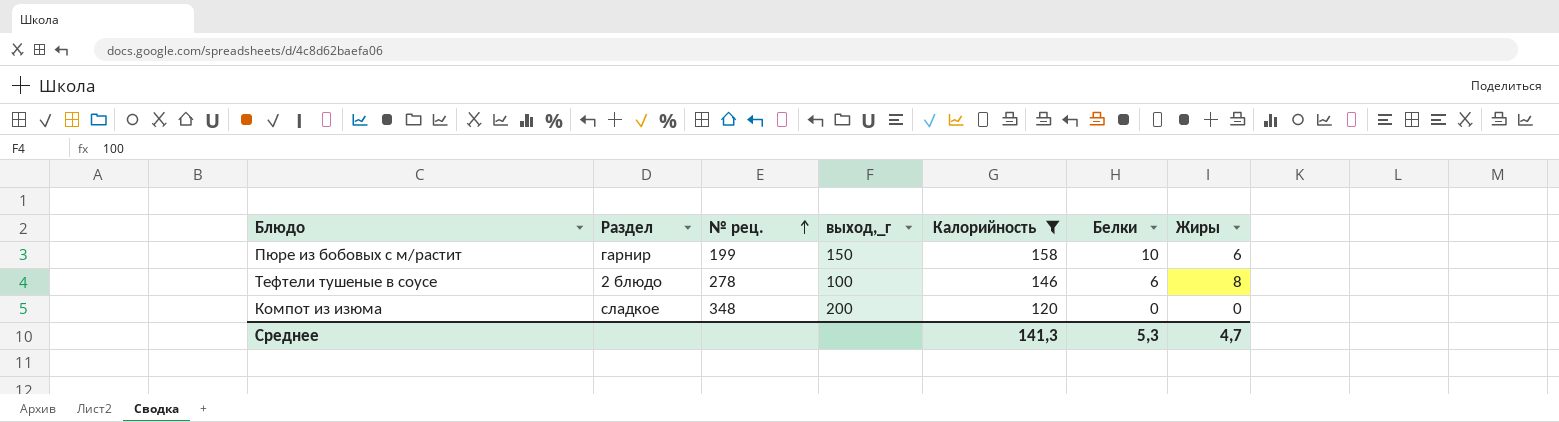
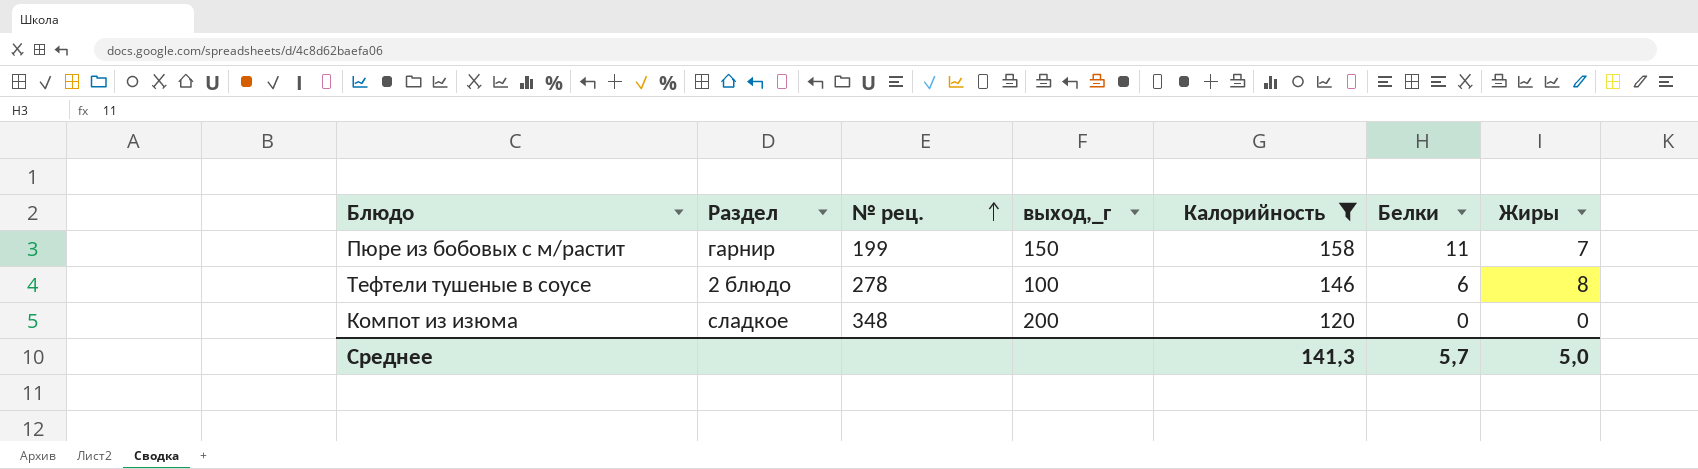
Пюре из бобовых с м/растит | Белки: 10 -> 11
Пюре из бобовых с м/растит | Жиры: 6 -> 7
Среднее | Белки: 5,3 -> 5,7
Среднее | Жиры: 4,7 -> 5,0

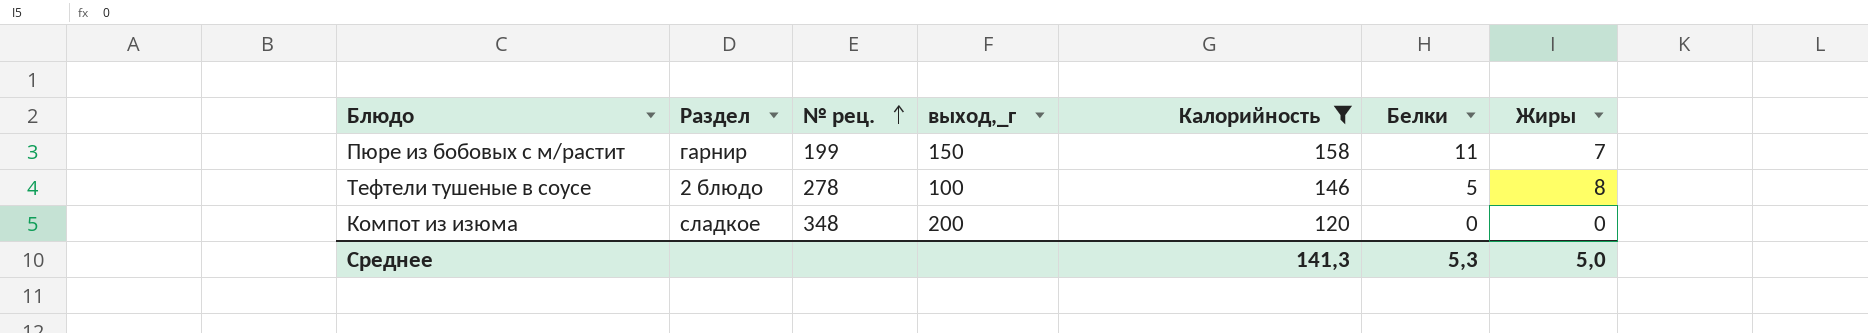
Тефтели тушеные в соусе | Белки: 6 -> 5
Среднее | Белки: 5,7 -> 5,3

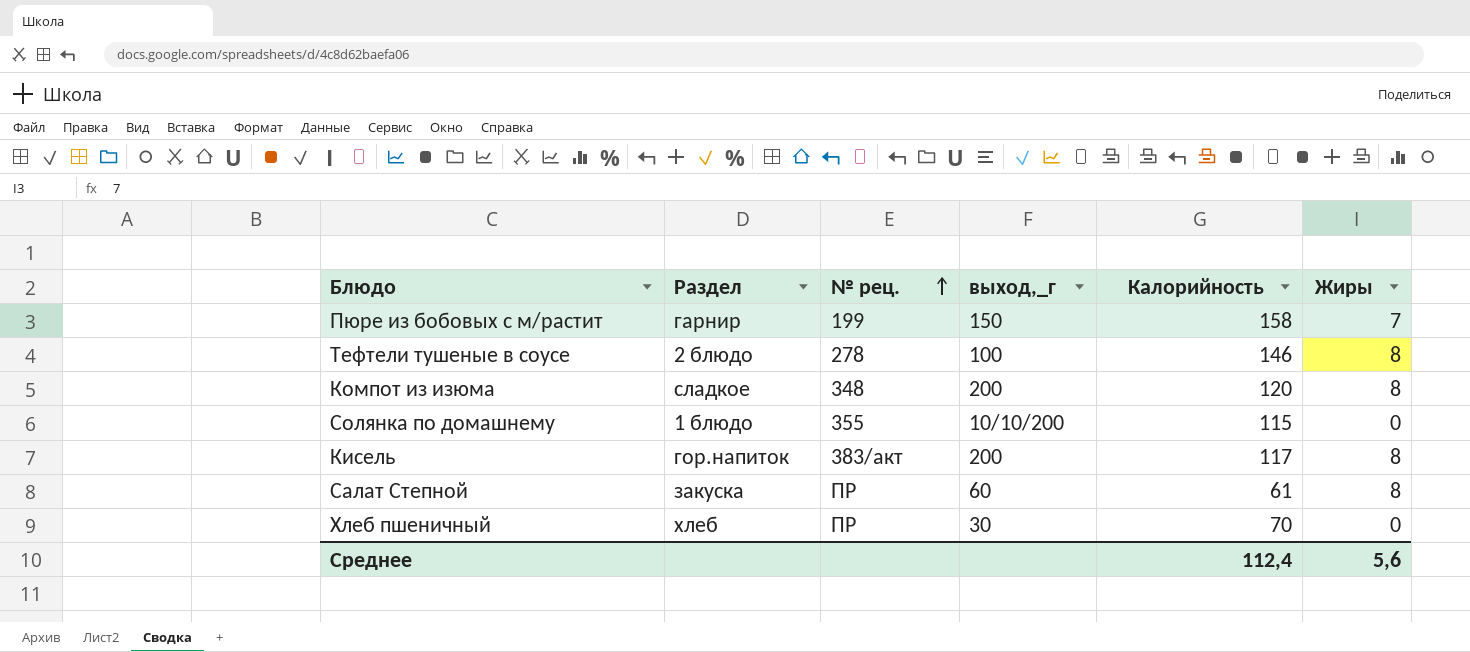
filter: Калорийность >= 120 -> none
column Белки | position: 6 -> none
Компот из изюма | Жиры: 0 -> 8
Среднее | Калорийность: 141,3 -> 112,4
Среднее | Жиры: 5,0 -> 5,6

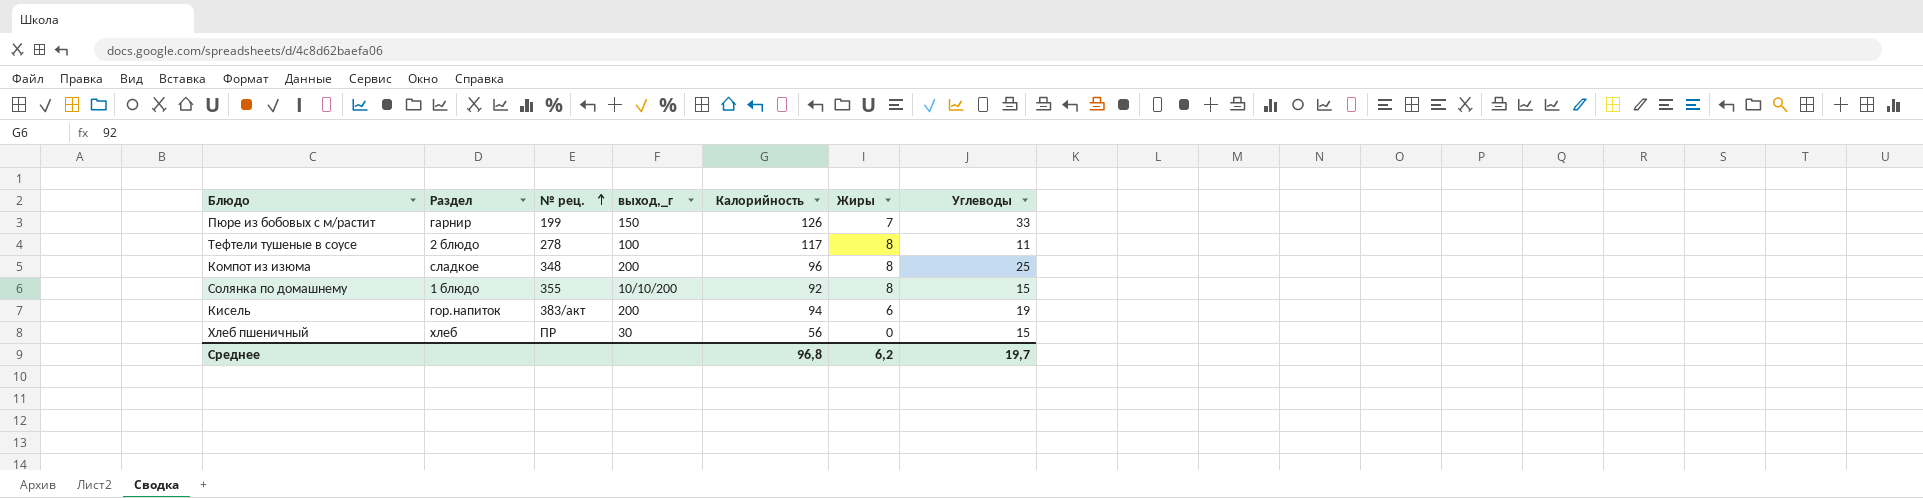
column Углеводы | position: none -> 7
row Салат Степной: закуска | ПР | 60 | 61 | 8 -> none
Пюре из бобовых с м/растит | Калорийность: 158 -> 126
Тефтели тушеные в соусе | Калорийность: 146 -> 117
Компот из изюма | Калорийность: 120 -> 96
Солянка по домашнему | Калорийность: 115 -> 92
Солянка по домашнему | Жиры: 0 -> 8
Кисель | Калорийность: 117 -> 94
Кисель | Жиры: 8 -> 6
Хлеб пшеничный | Калорийность: 70 -> 56
Среднее | Калорийность: 112,4 -> 96,8
Среднее | Жиры: 5,6 -> 6,2

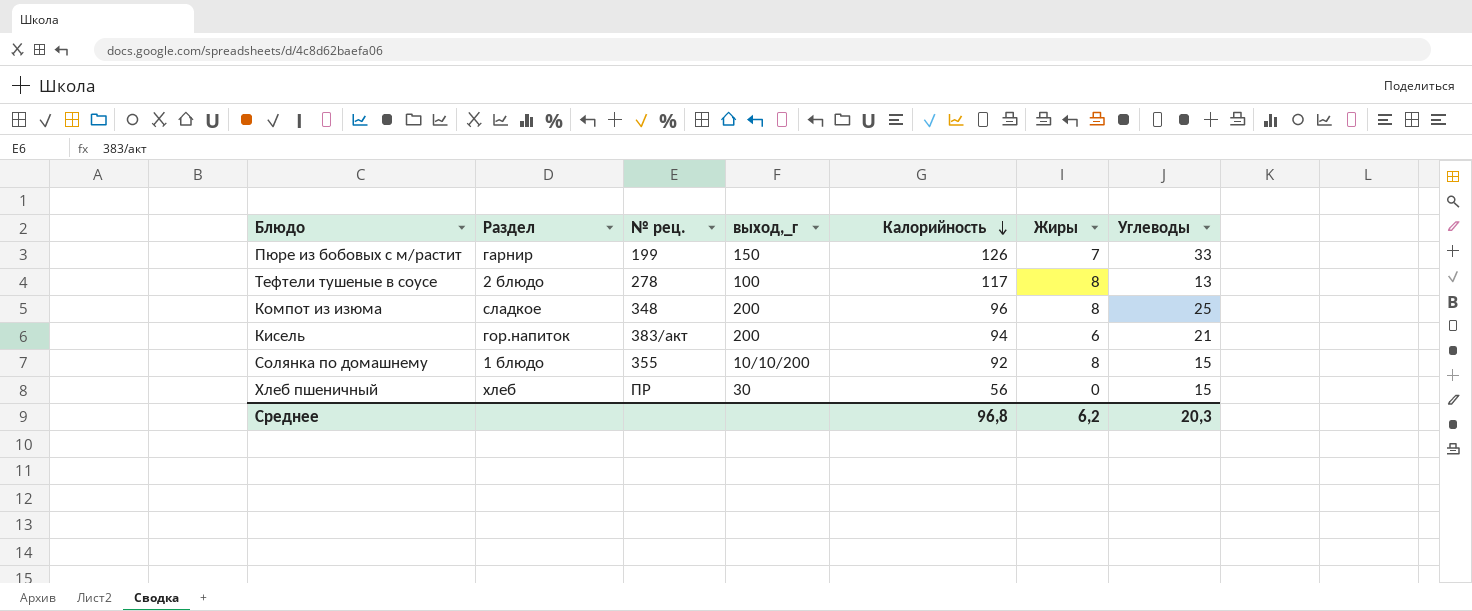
row order: № рец. ascending -> Калорийность descending
Тефтели тушеные в соусе | Углеводы: 11 -> 13
Кисель | Углеводы: 19 -> 21
Среднее | Углеводы: 19,7 -> 20,3

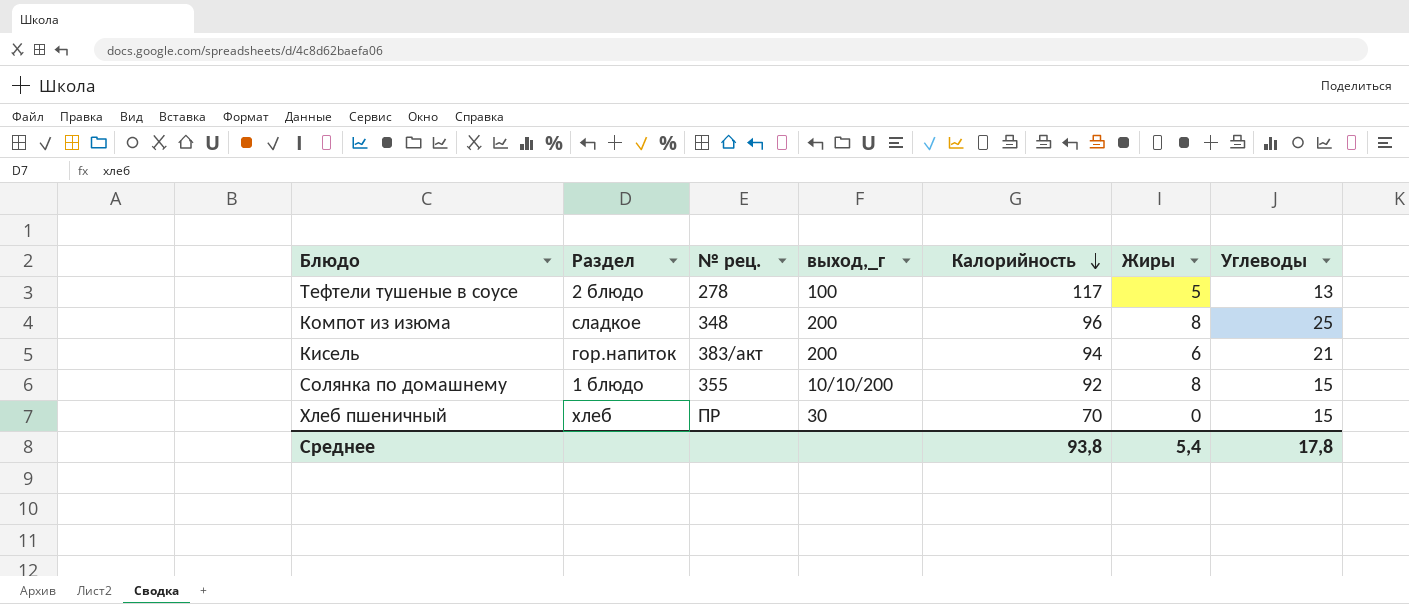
row Пюре из бобовых с м/растит: гарнир | 199 | 150 | 126 | 7 | 33 -> none
Тефтели тушеные в соусе | Жиры: 8 -> 5
Хлеб пшеничный | Калорийность: 56 -> 70
Среднее | Калорийность: 96,8 -> 93,8
Среднее | Жиры: 6,2 -> 5,4
Среднее | Углеводы: 20,3 -> 17,8

